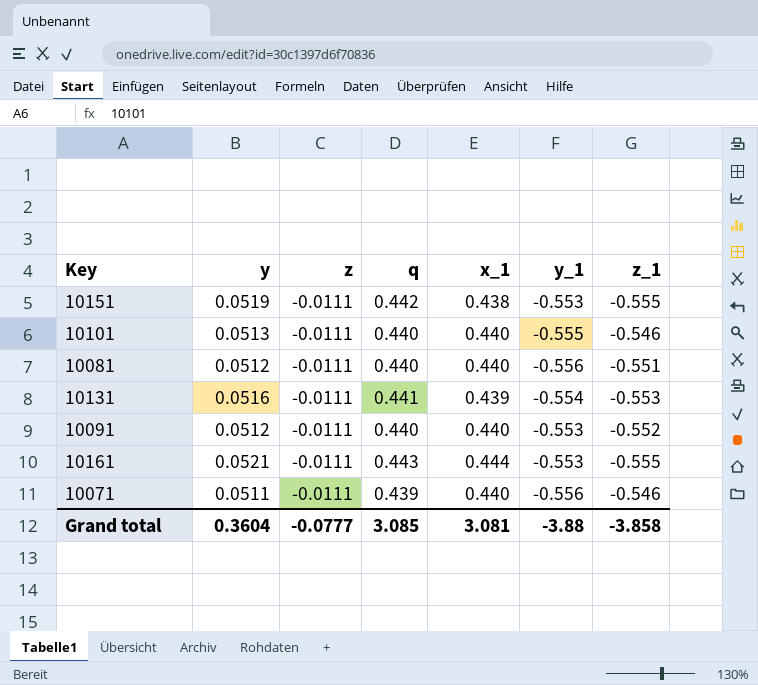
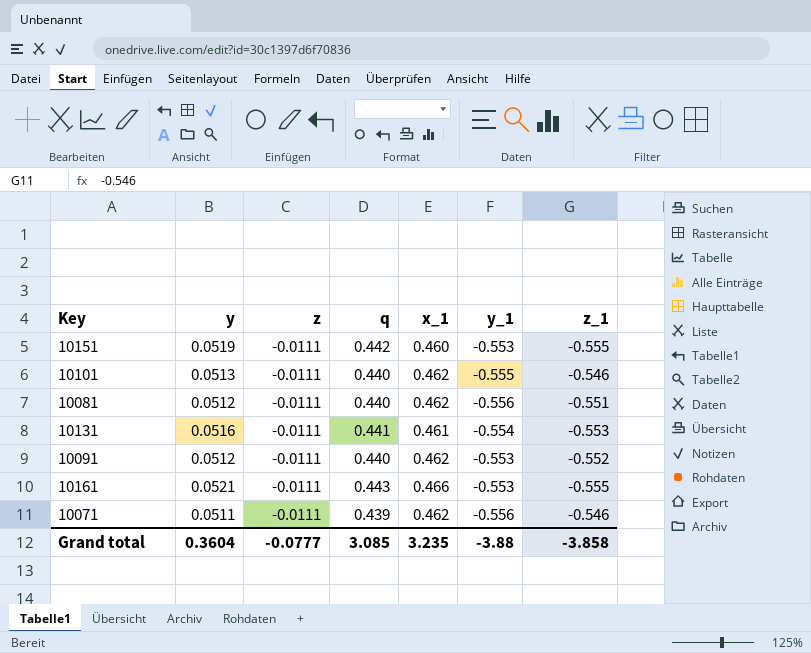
10151 | x_1: 0.438 -> 0.460
10101 | x_1: 0.440 -> 0.462
10081 | x_1: 0.440 -> 0.462
10131 | x_1: 0.439 -> 0.461
10091 | x_1: 0.440 -> 0.462
10161 | x_1: 0.444 -> 0.466
10071 | x_1: 0.440 -> 0.462
Grand total | x_1: 3.081 -> 3.235

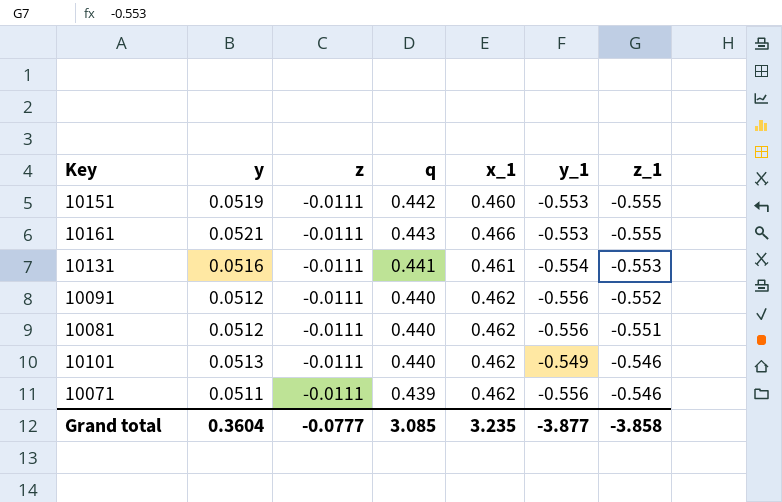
row order: none -> z_1 ascending
10091 | y_1: -0.553 -> -0.556
10101 | y_1: -0.555 -> -0.549
Grand total | y_1: -3.88 -> -3.877

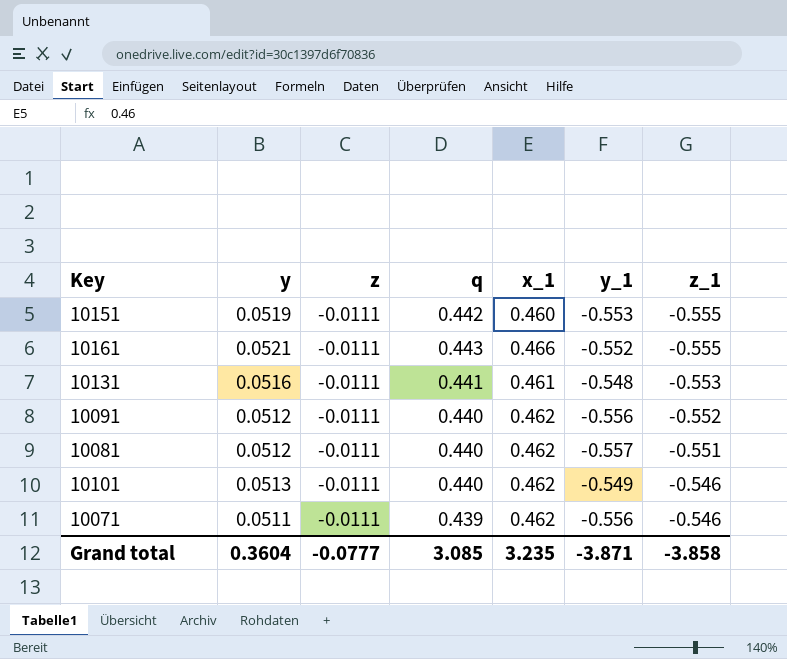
10161 | y_1: -0.553 -> -0.552
10131 | y_1: -0.554 -> -0.548
10081 | y_1: -0.556 -> -0.557
Grand total | y_1: -3.877 -> -3.871

